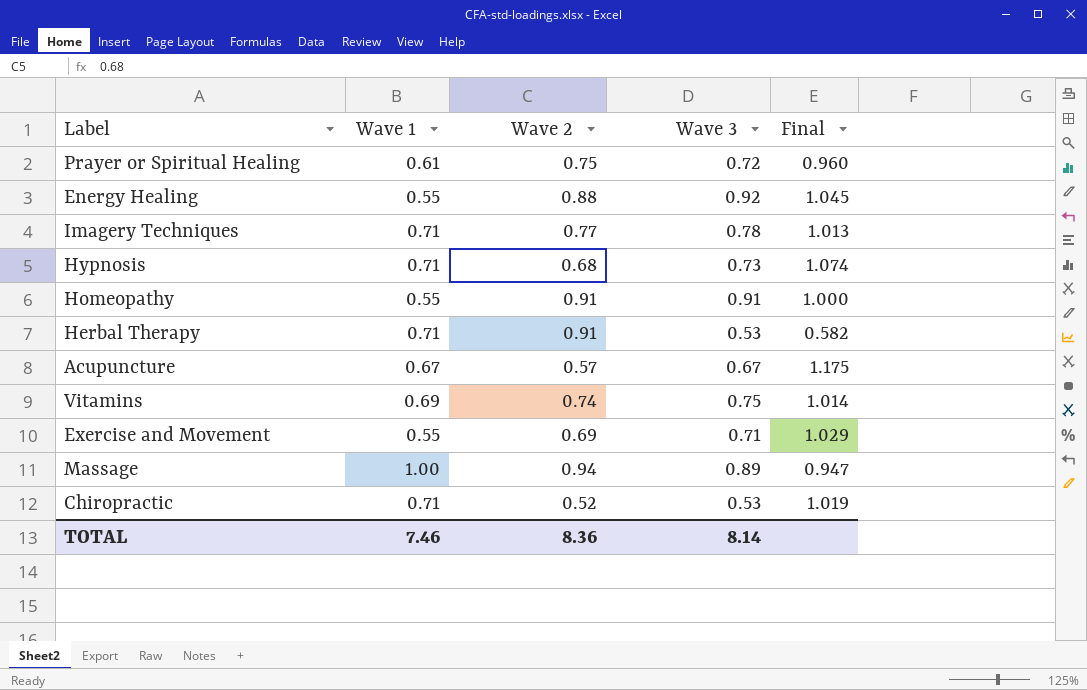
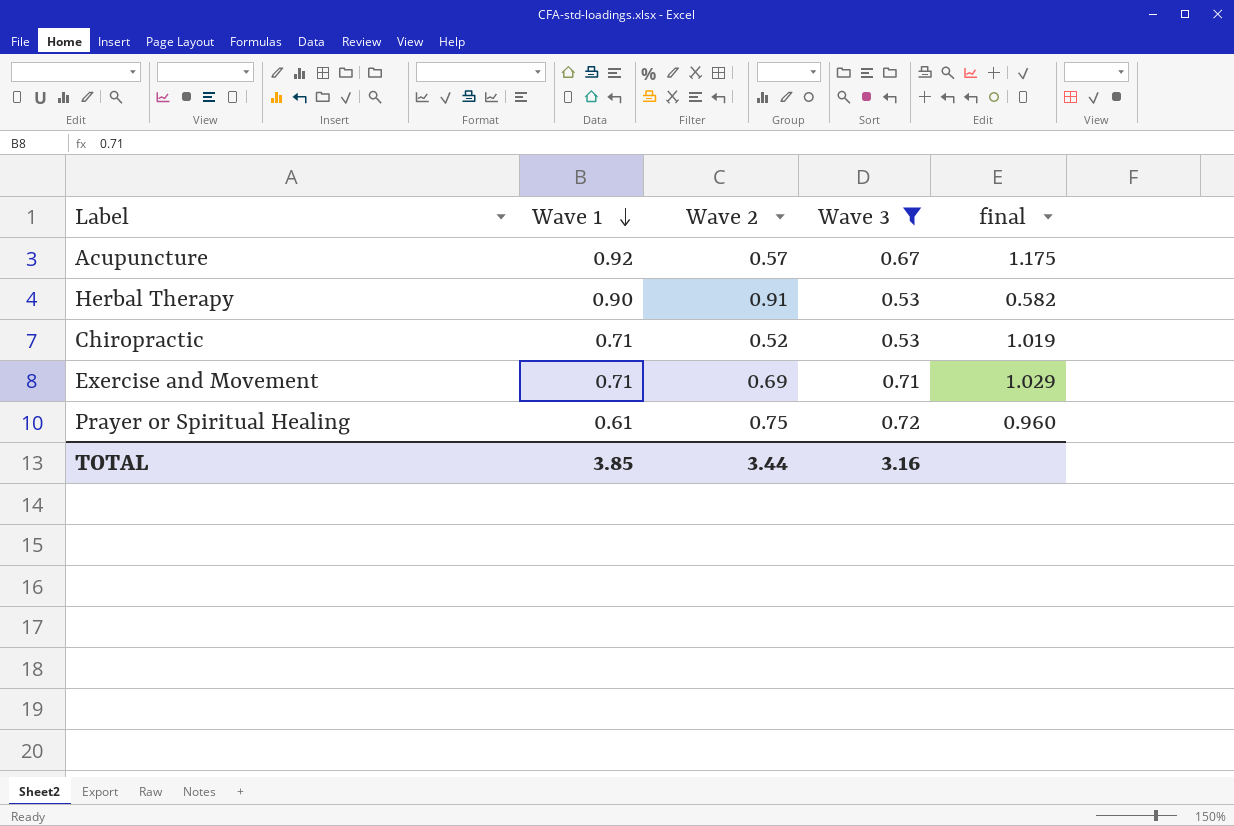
filter: none -> Wave 3 <= 0.72
row order: none -> Wave 1 descending
column name: Final -> final
Acupuncture | Wave 1: 0.67 -> 0.92
Herbal Therapy | Wave 1: 0.71 -> 0.90
Exercise and Movement | Wave 1: 0.55 -> 0.71
TOTAL | Wave 1: 7.46 -> 3.85
TOTAL | Wave 2: 8.36 -> 3.44
TOTAL | Wave 3: 8.14 -> 3.16

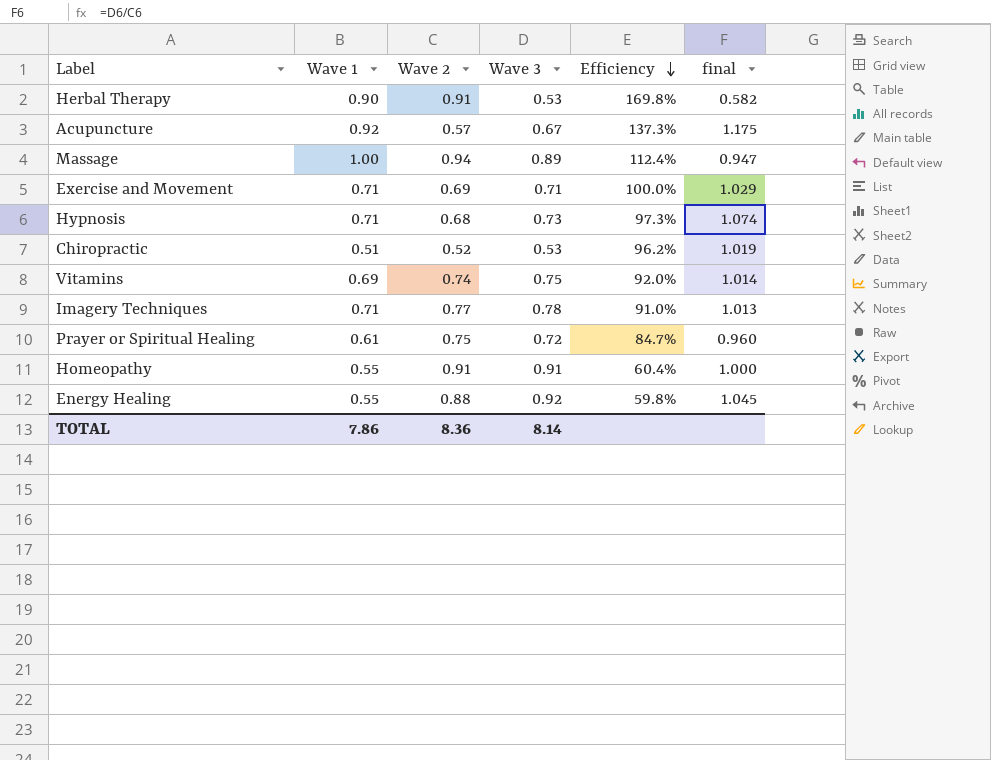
filter: Wave 3 <= 0.72 -> none
row order: Wave 1 descending -> Efficiency descending
column Efficiency | formula: none -> [Wave 1] / [Wave 3]
Chiropractic | Wave 1: 0.71 -> 0.51
TOTAL | Wave 1: 3.85 -> 7.86
TOTAL | Wave 2: 3.44 -> 8.36
TOTAL | Wave 3: 3.16 -> 8.14

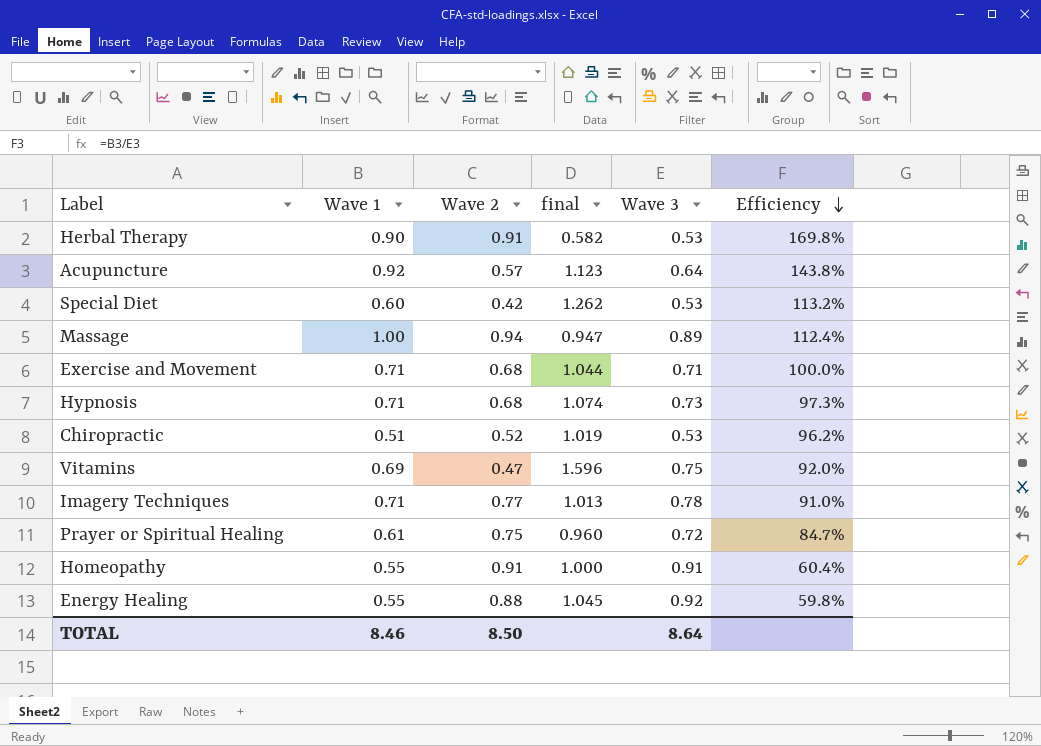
column final | position: 6 -> 4
Acupuncture | final: 1.175 -> 1.123
Acupuncture | Wave 3: 0.67 -> 0.64
Acupuncture | Efficiency: 137.3% -> 143.8%
row Special Diet: none -> 0.60 | 0.42 | 1.262 | 0.53 | 113.2%
Exercise and Movement | Wave 2: 0.69 -> 0.68
Exercise and Movement | final: 1.029 -> 1.044
Vitamins | Wave 2: 0.74 -> 0.47
Vitamins | final: 1.014 -> 1.596
TOTAL | Wave 1: 7.86 -> 8.46
TOTAL | Wave 2: 8.36 -> 8.50
TOTAL | Wave 3: 8.14 -> 8.64

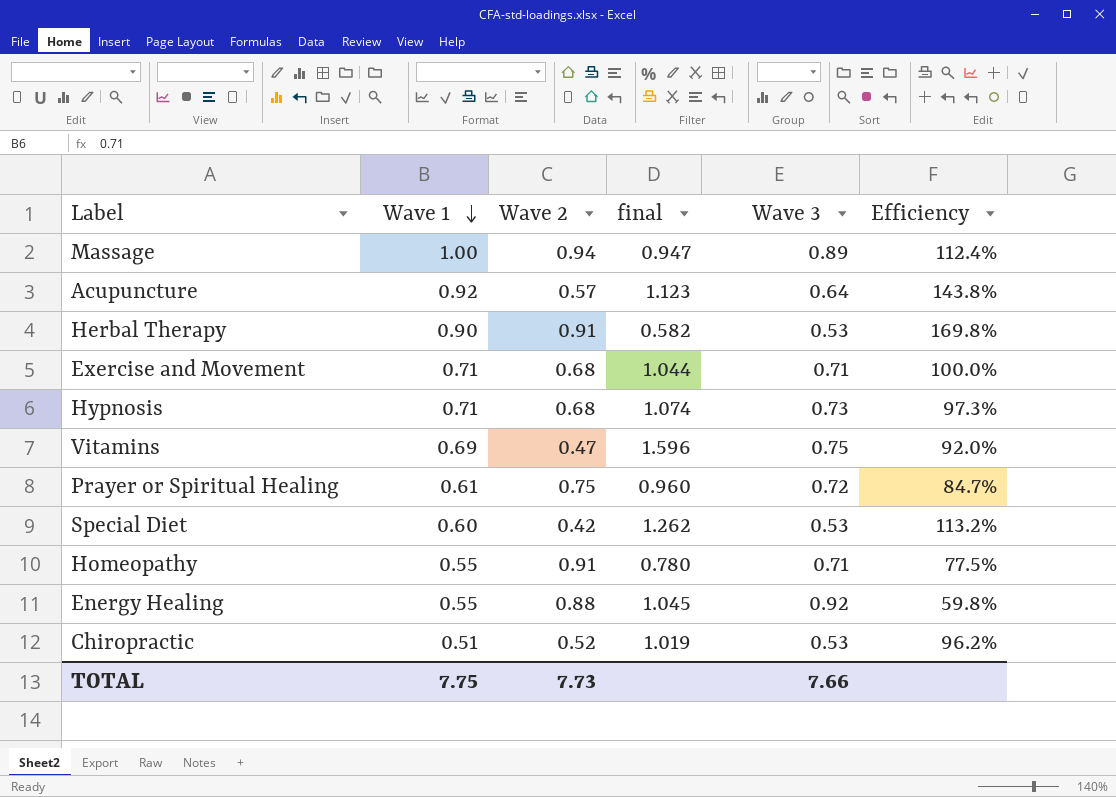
row order: Efficiency descending -> Wave 1 descending
row Imagery Techniques: 0.71 | 0.77 | 1.013 | 0.78 | 91.0% -> none
Homeopathy | final: 1.000 -> 0.780
Homeopathy | Wave 3: 0.91 -> 0.71
Homeopathy | Efficiency: 60.4% -> 77.5%
TOTAL | Wave 1: 8.46 -> 7.75
TOTAL | Wave 2: 8.50 -> 7.73
TOTAL | Wave 3: 8.64 -> 7.66

